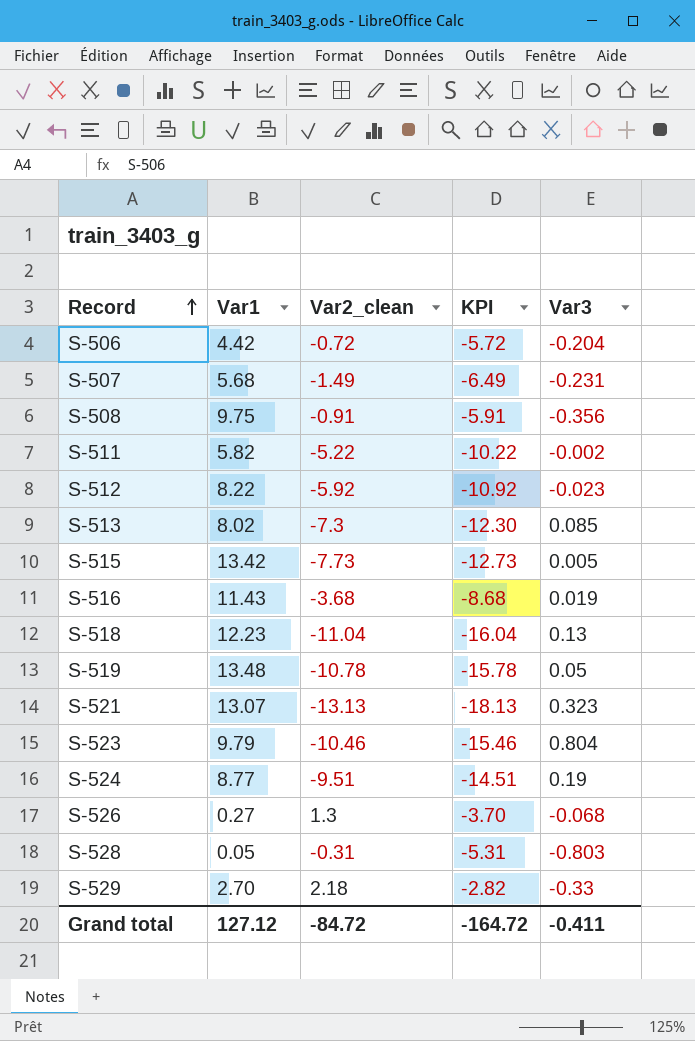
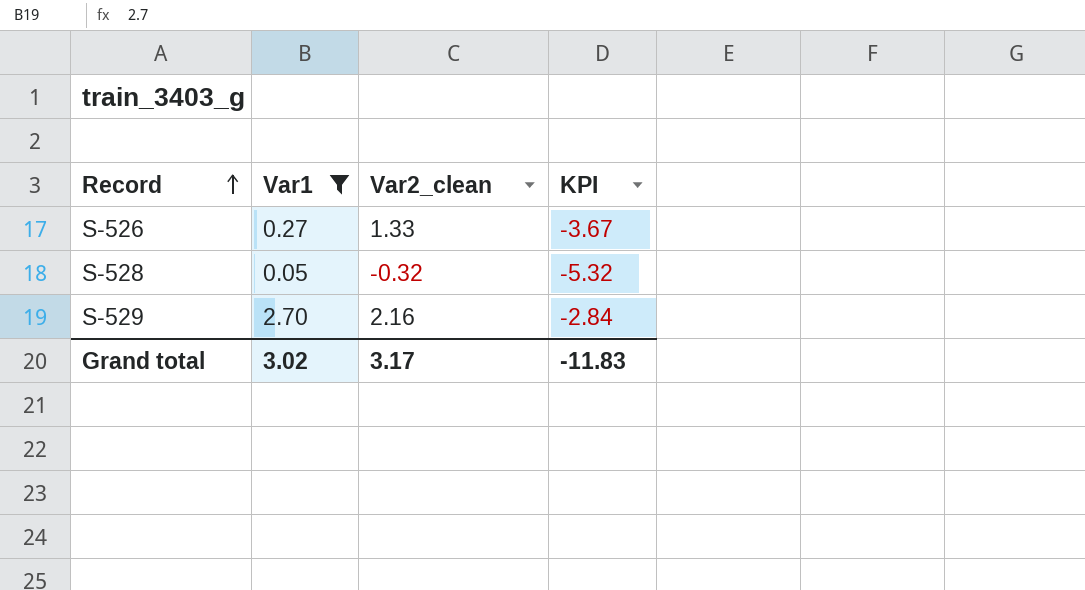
filter: none -> Var1 <= 2.70
column Var3 | position: 5 -> none
S-526 | Var2_clean: 1.3 -> 1.33
S-526 | KPI: -3.70 -> -3.67
S-528 | Var2_clean: -0.31 -> -0.32
S-528 | KPI: -5.31 -> -5.32
S-529 | Var2_clean: 2.18 -> 2.16
S-529 | KPI: -2.82 -> -2.84
Grand total | Var1: 127.12 -> 3.02
Grand total | Var2_clean: -84.72 -> 3.17
Grand total | KPI: -164.72 -> -11.83

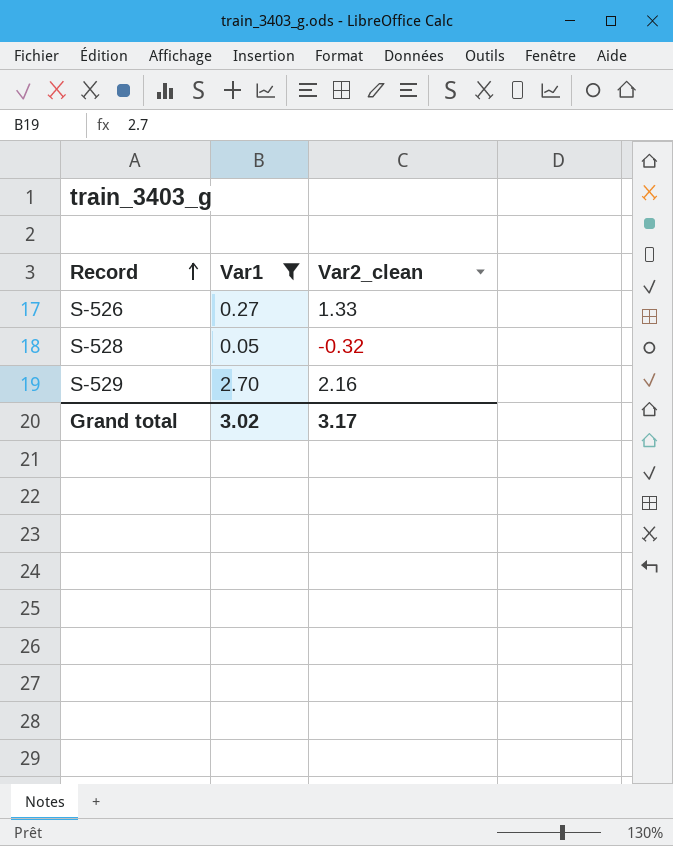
column KPI | formula: [Var2_clean] - 5 -> none

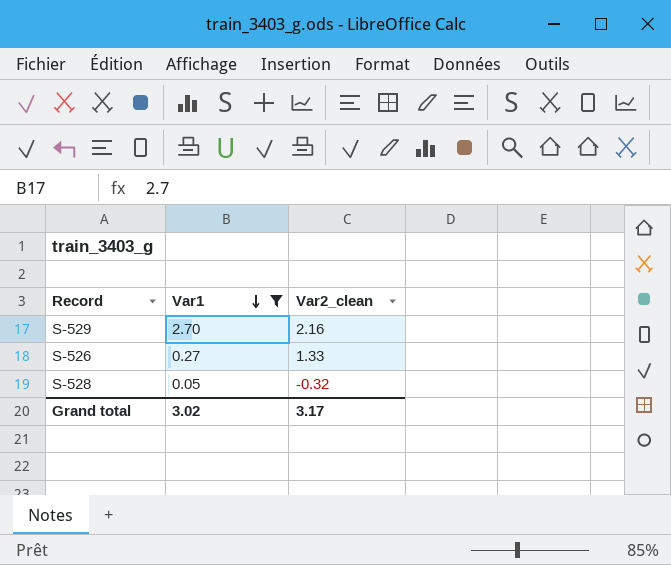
row order: Record ascending -> Var1 descending

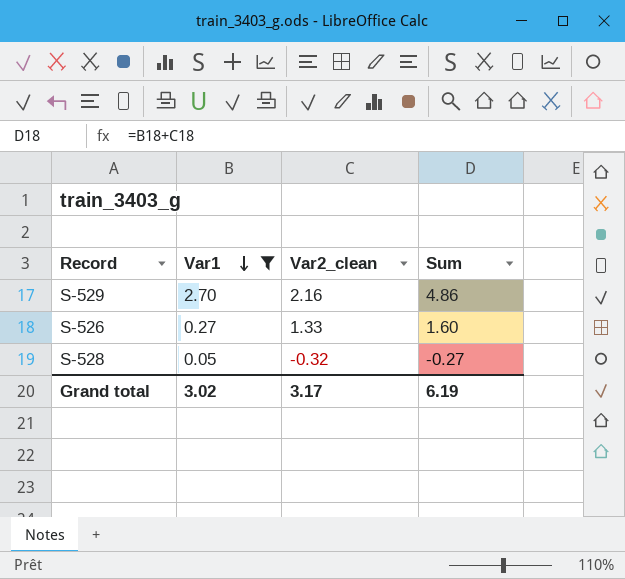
column Sum | formula: none -> [Var1] + [Var2_clean]

